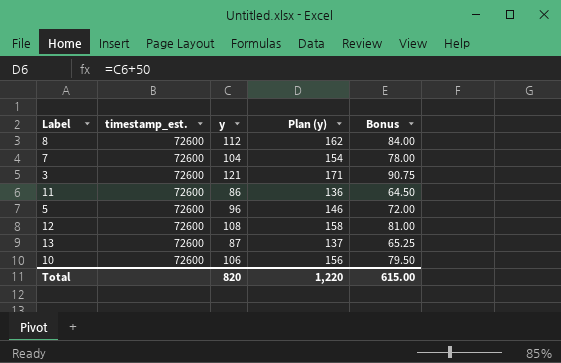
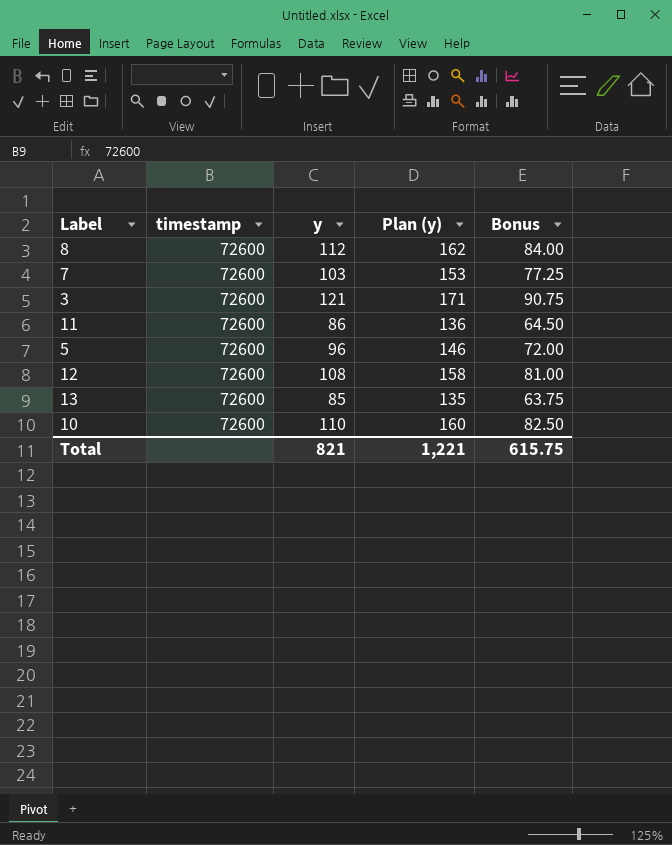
column name: timestamp_est. -> timestamp
7 | y: 104 -> 103
7 | Plan (y): 154 -> 153
7 | Bonus: 78.00 -> 77.25
13 | y: 87 -> 85
13 | Plan (y): 137 -> 135
13 | Bonus: 65.25 -> 63.75
10 | y: 106 -> 110
10 | Plan (y): 156 -> 160
10 | Bonus: 79.50 -> 82.50
Total | y: 820 -> 821
Total | Plan (y): 1,220 -> 1,221
Total | Bonus: 615.00 -> 615.75

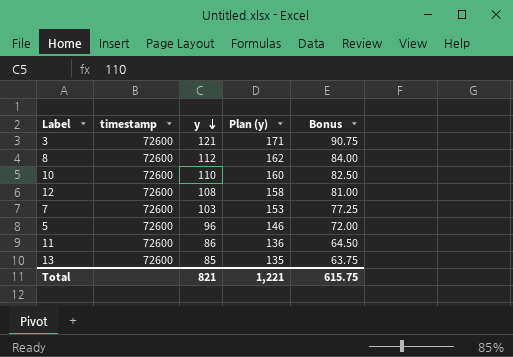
row order: none -> y descending

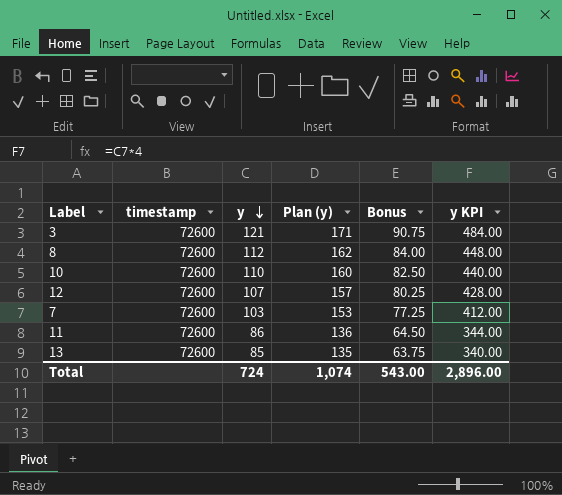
column y KPI | formula: none -> [y] * 4
row 5: 72600 | 96 | 146 | 72.00 -> none
12 | y: 108 -> 107
12 | Plan (y): 158 -> 157
12 | Bonus: 81.00 -> 80.25
Total | y: 821 -> 724
Total | Plan (y): 1,221 -> 1,074
Total | Bonus: 615.75 -> 543.00

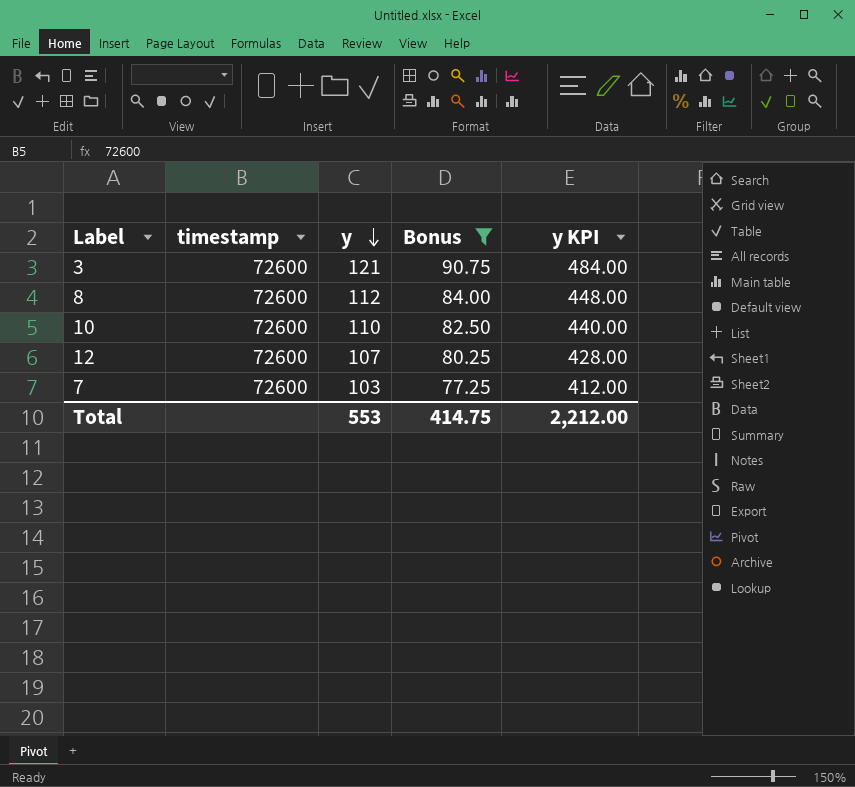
filter: none -> Bonus >= 77.25
column Plan (y) | formula: [y] + 50 -> none
Total | y: 724 -> 553
Total | Bonus: 543.00 -> 414.75
Total | y KPI: 2,896.00 -> 2,212.00

